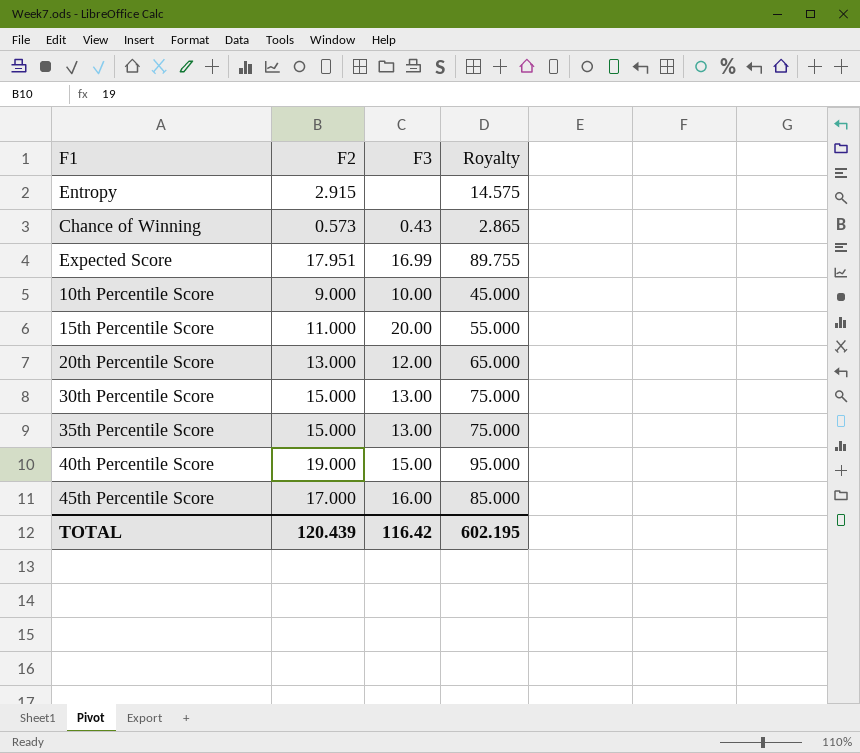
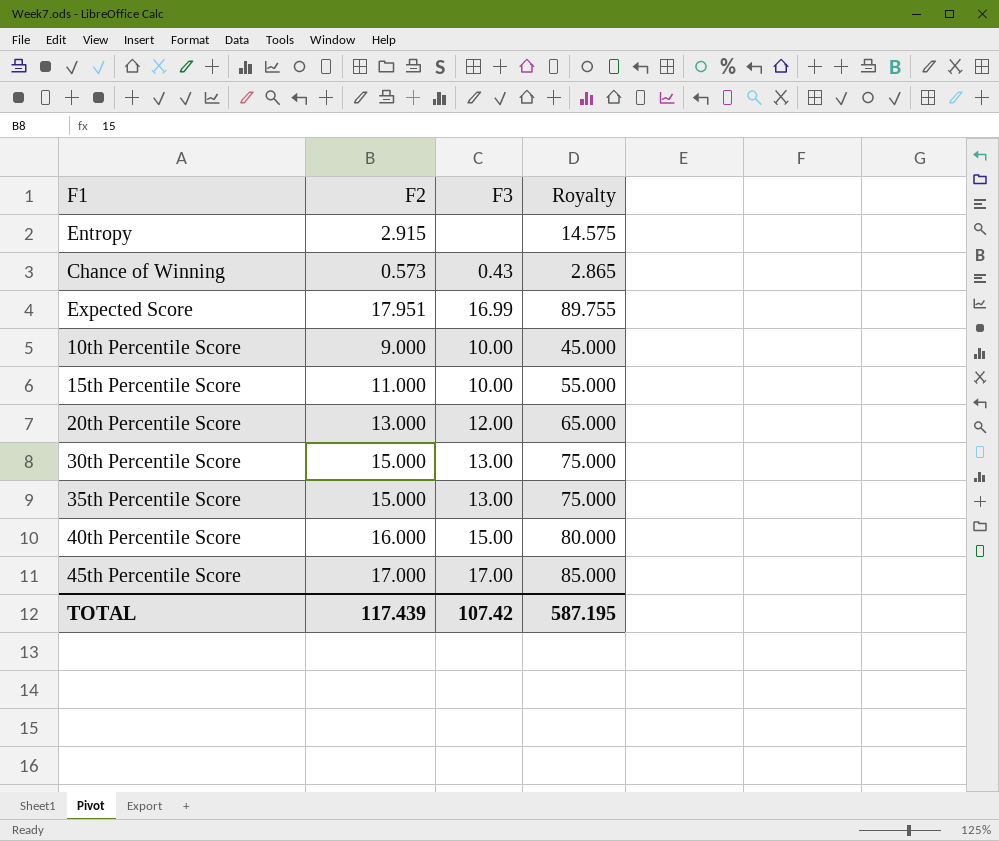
15th Percentile Score | F3: 20.00 -> 10.00
40th Percentile Score | F2: 19.000 -> 16.000
40th Percentile Score | Royalty: 95.000 -> 80.000
45th Percentile Score | F3: 16.00 -> 17.00
TOTAL | F2: 120.439 -> 117.439
TOTAL | F3: 116.42 -> 107.42
TOTAL | Royalty: 602.195 -> 587.195

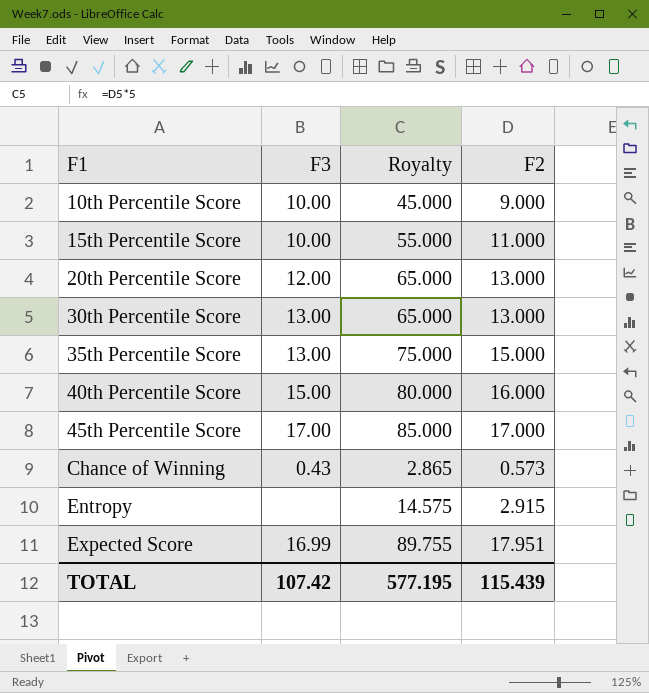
row order: none -> F1 ascending
column F2 | position: 2 -> 4
30th Percentile Score | Royalty: 75.000 -> 65.000
30th Percentile Score | F2: 15.000 -> 13.000
TOTAL | Royalty: 587.195 -> 577.195
TOTAL | F2: 117.439 -> 115.439

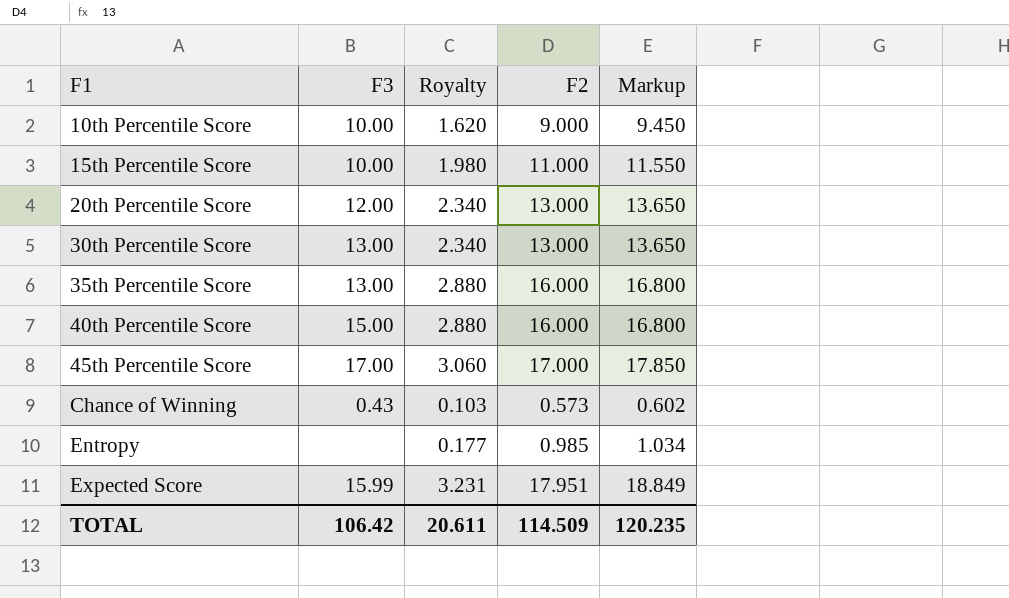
column Royalty | formula: [F2] * 5 -> [F2] * 0.18
column Markup | formula: none -> [F2] * 1.05
35th Percentile Score | F2: 15.000 -> 16.000
Entropy | F2: 2.915 -> 0.985
Expected Score | F3: 16.99 -> 15.99
TOTAL | F3: 107.42 -> 106.42
TOTAL | Royalty: 577.195 -> 20.611
TOTAL | F2: 115.439 -> 114.509

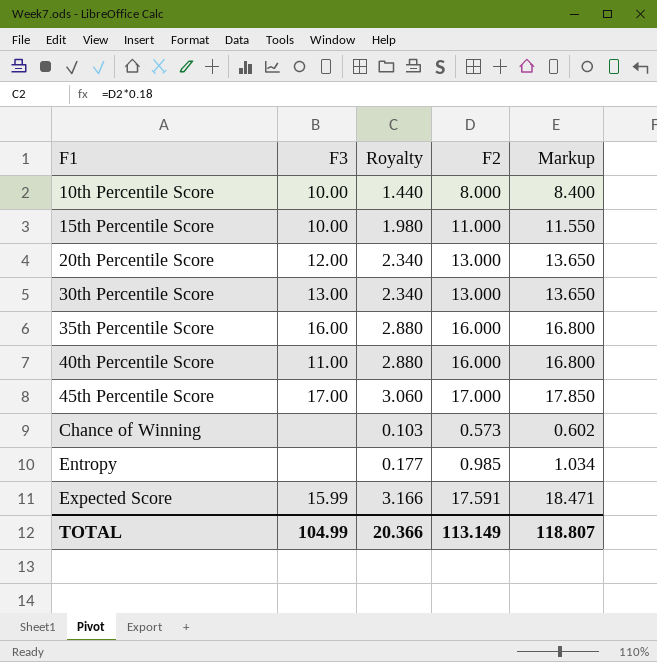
10th Percentile Score | Royalty: 1.620 -> 1.440
10th Percentile Score | F2: 9.000 -> 8.000
10th Percentile Score | Markup: 9.450 -> 8.400
35th Percentile Score | F3: 13.00 -> 16.00
40th Percentile Score | F3: 15.00 -> 11.00
Chance of Winning | F3: 0.43 -> none
Expected Score | Royalty: 3.231 -> 3.166
Expected Score | F2: 17.951 -> 17.591
Expected Score | Markup: 18.849 -> 18.471
TOTAL | F3: 106.42 -> 104.99
TOTAL | Royalty: 20.611 -> 20.366
TOTAL | F2: 114.509 -> 113.149
TOTAL | Markup: 120.235 -> 118.807

